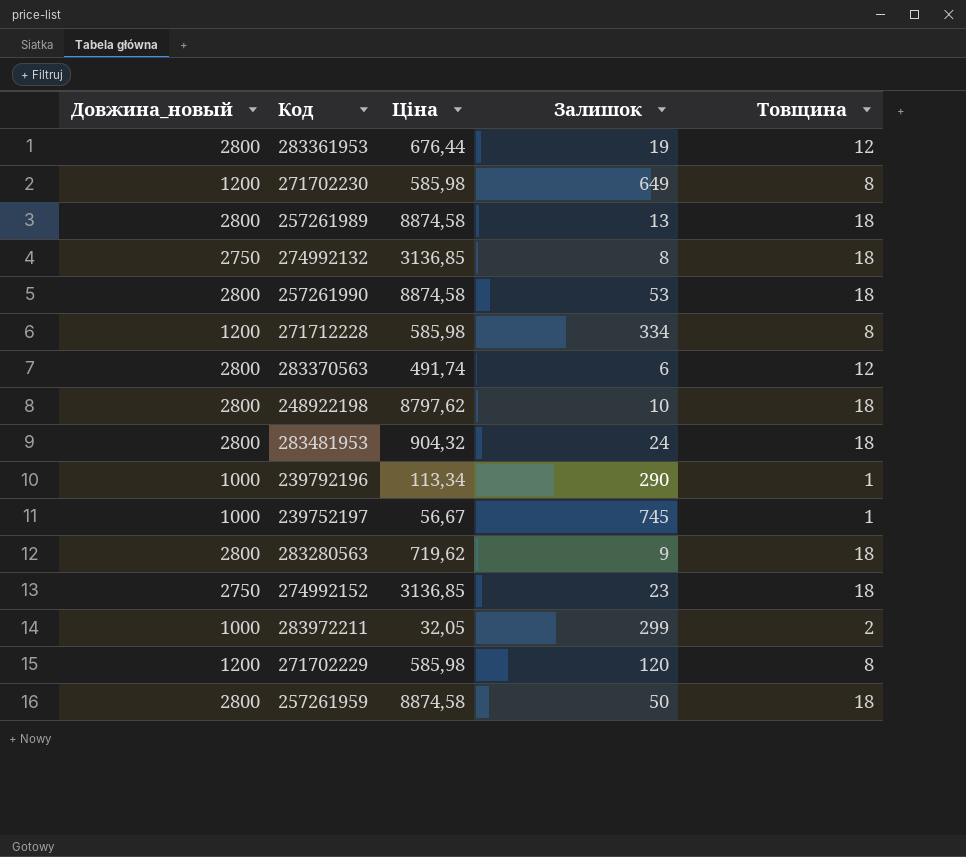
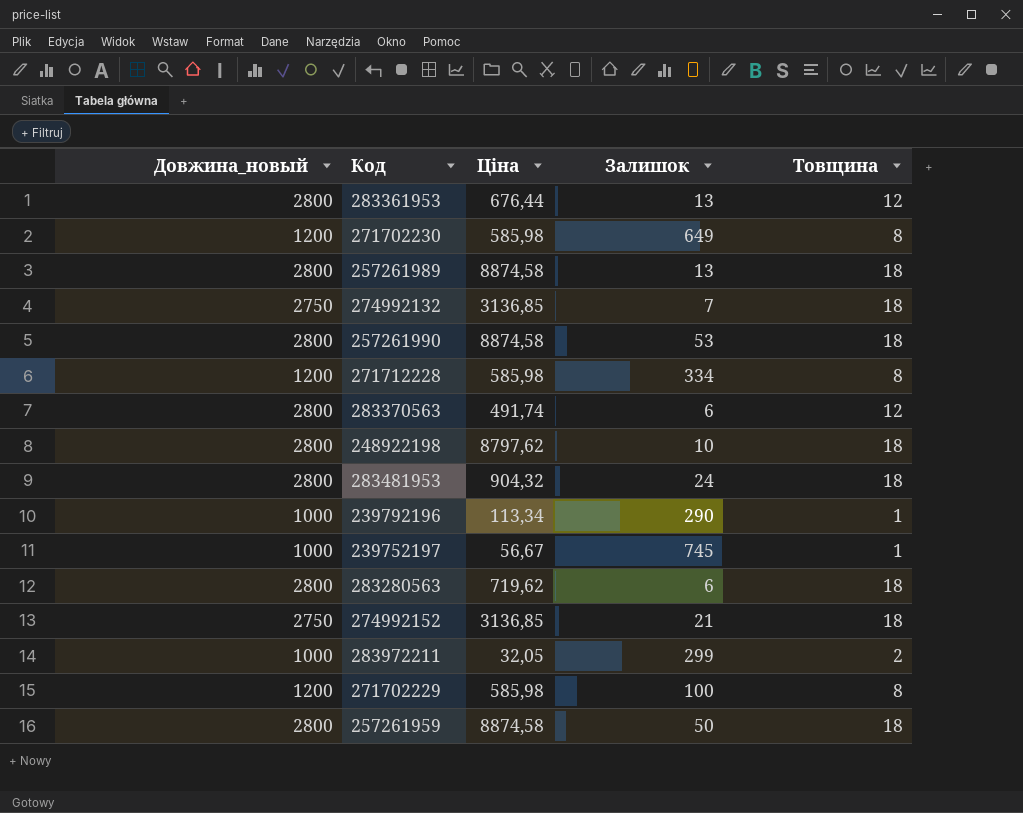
283361953 | Залишок: 19 -> 13
274992132 | Залишок: 8 -> 7
283280563 | Залишок: 9 -> 6
274992152 | Залишок: 23 -> 21
271702229 | Залишок: 120 -> 100

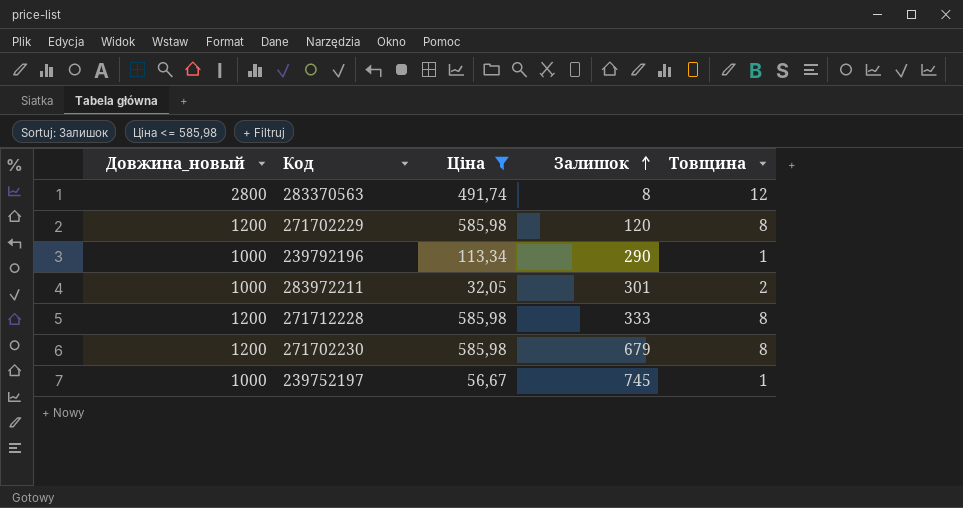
filter: none -> Ціна <= 585,98
row order: none -> Залишок ascending
283370563 | Залишок: 6 -> 8
271702229 | Залишок: 100 -> 120
283972211 | Залишок: 299 -> 301
271712228 | Залишок: 334 -> 333
271702230 | Залишок: 649 -> 679

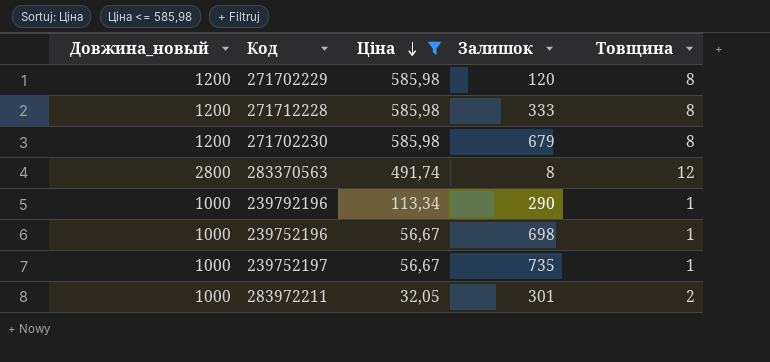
row order: Залишок ascending -> Ціна descending
row 239752196: none -> 1000 | 56,67 | 698 | 1
239752197 | Залишок: 745 -> 735

